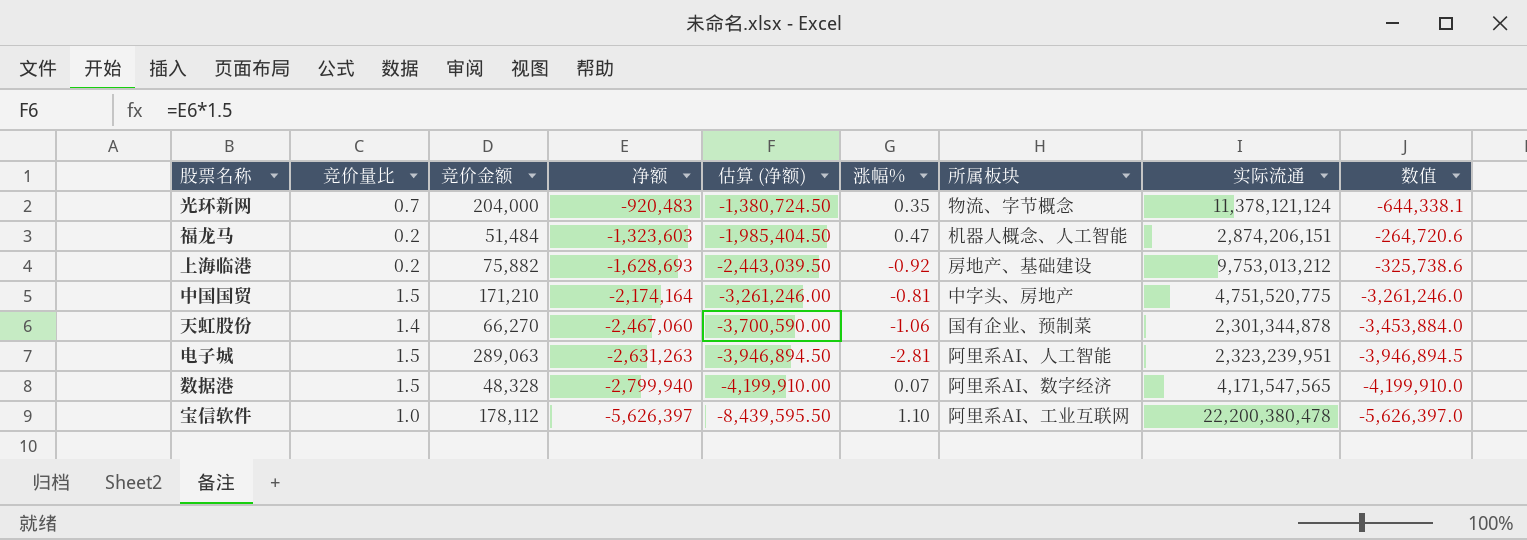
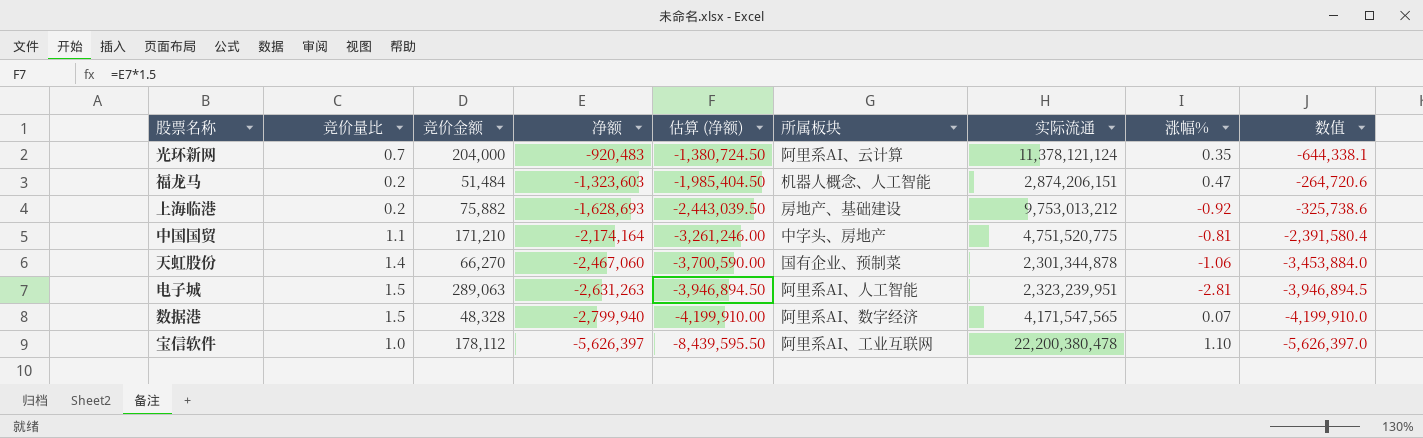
column 涨幅% | position: 6 -> 8
光环新网 | 所属板块: 物流、字节概念 -> 阿里系AI、云计算
中国国贸 | 竞价量比: 1.5 -> 1.1
中国国贸 | 数值: -3,261,246.0 -> -2,391,580.4

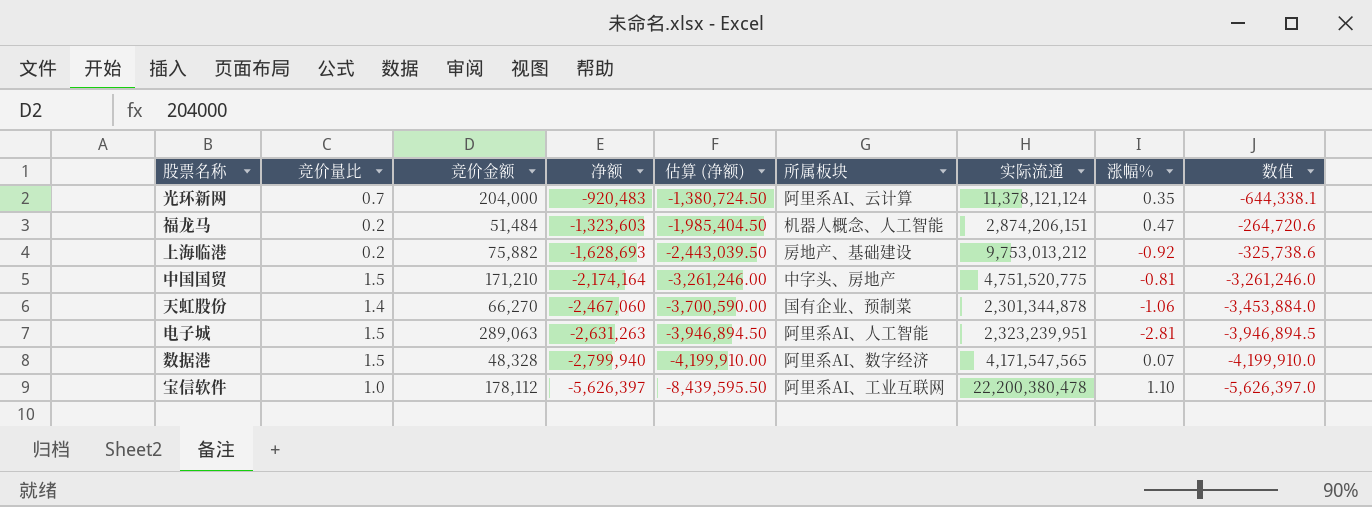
中国国贸 | 竞价量比: 1.1 -> 1.5
中国国贸 | 数值: -2,391,580.4 -> -3,261,246.0

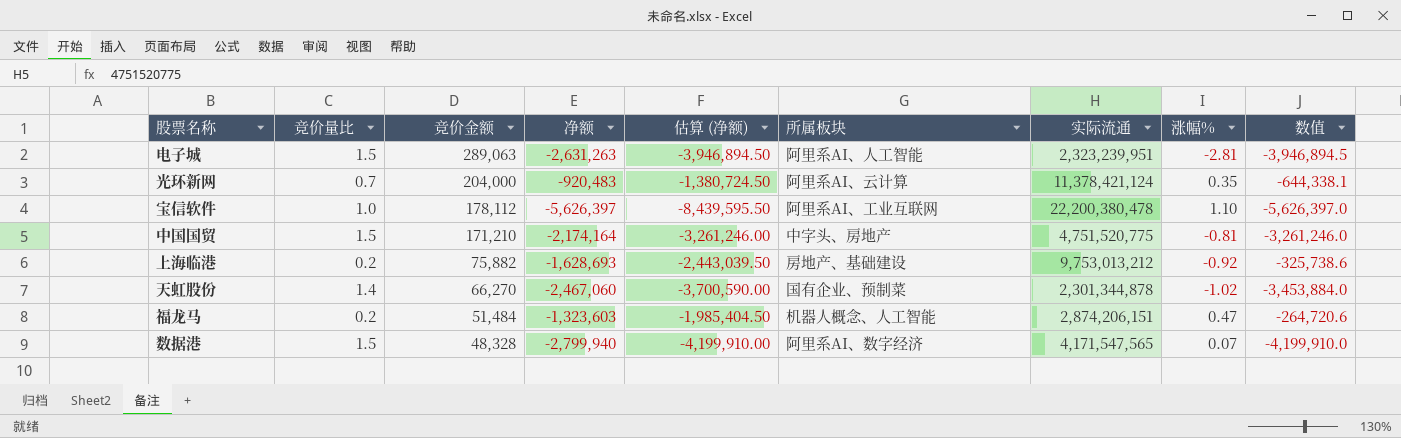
row order: 净额 descending -> 竞价金额 descending
光环新网 | 实际流通: 11,378,121,124 -> 11,378,421,124
天虹股份 | 涨幅%: -1.06 -> -1.02

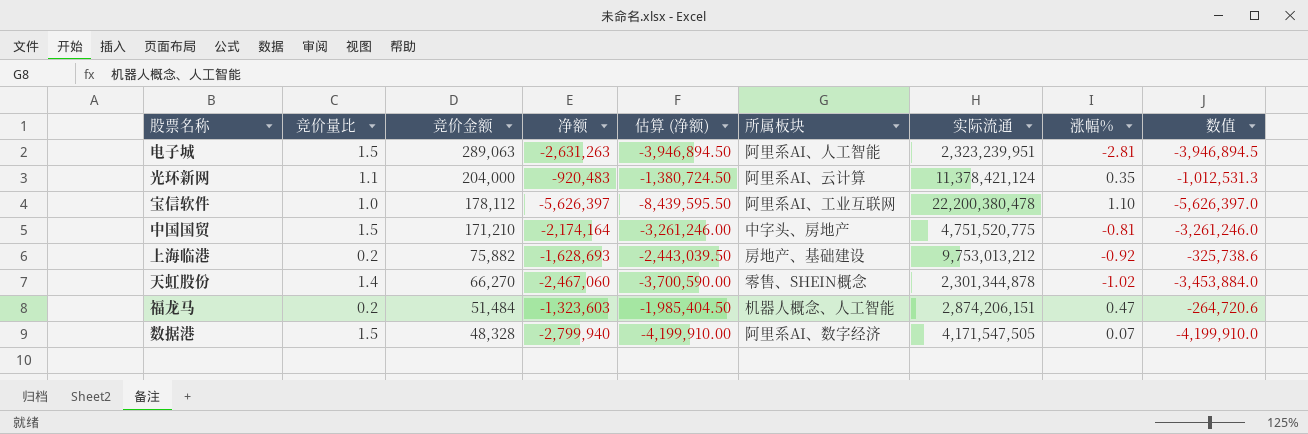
光环新网 | 竞价量比: 0.7 -> 1.1
光环新网 | 数值: -644,338.1 -> -1,012,531.3
天虹股份 | 所属板块: 国有企业、预制菜 -> 零售、SHEIN概念
数据港 | 实际流通: 4,171,547,565 -> 4,171,547,505

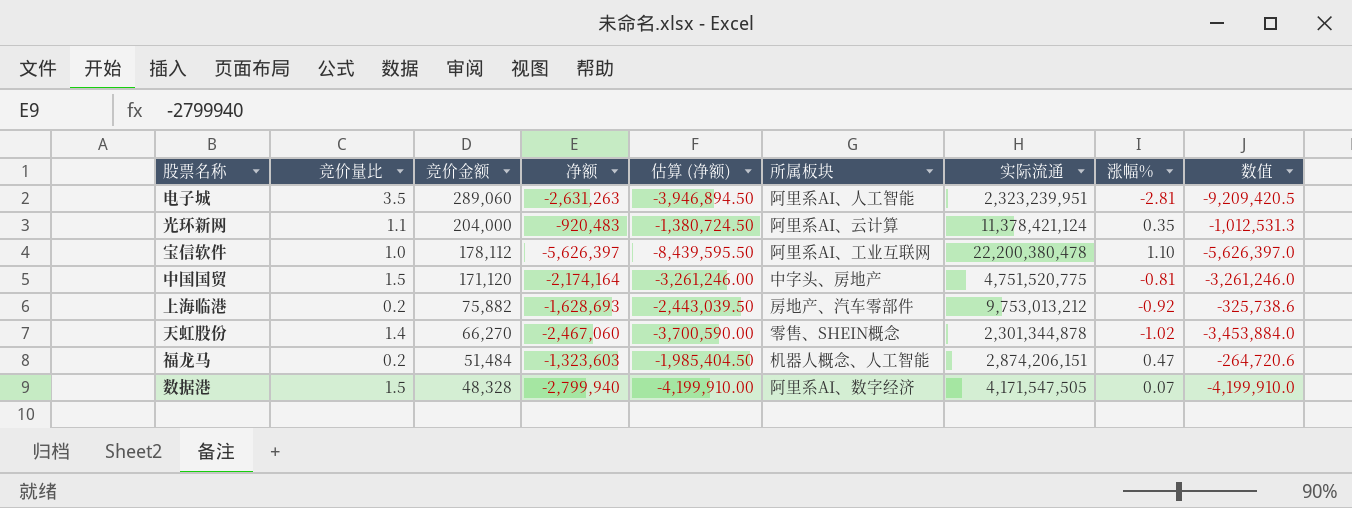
电子城 | 竞价量比: 1.5 -> 3.5
电子城 | 竞价金额: 289,063 -> 289,060
电子城 | 数值: -3,946,894.5 -> -9,209,420.5
中国国贸 | 竞价金额: 171,210 -> 171,120
上海临港 | 所属板块: 房地产、基础建设 -> 房地产、汽车零部件

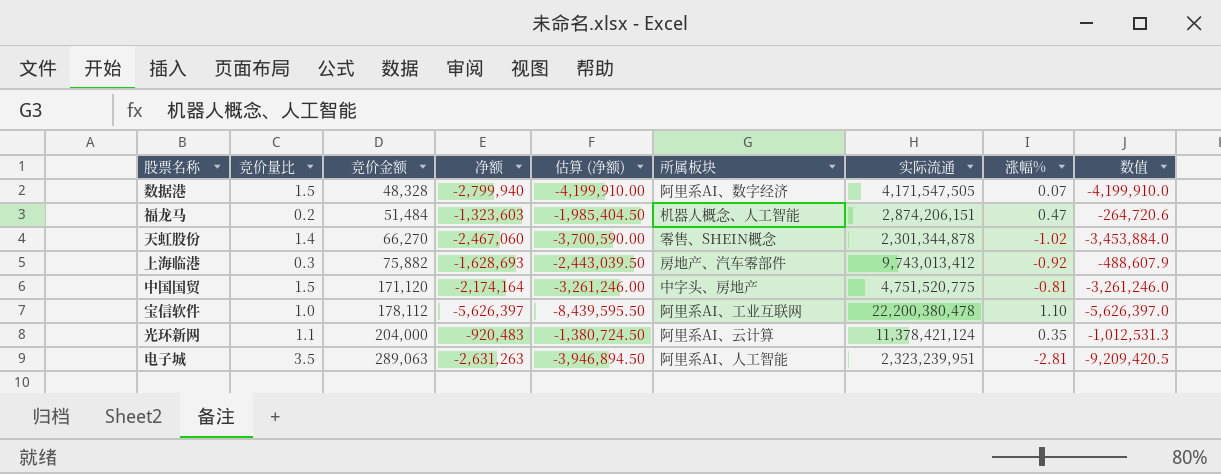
row order: 竞价金额 descending -> 竞价金额 ascending
上海临港 | 竞价量比: 0.2 -> 0.3
上海临港 | 实际流通: 9,753,013,212 -> 9,743,013,412
上海临港 | 数值: -325,738.6 -> -488,607.9
电子城 | 竞价金额: 289,060 -> 289,063

